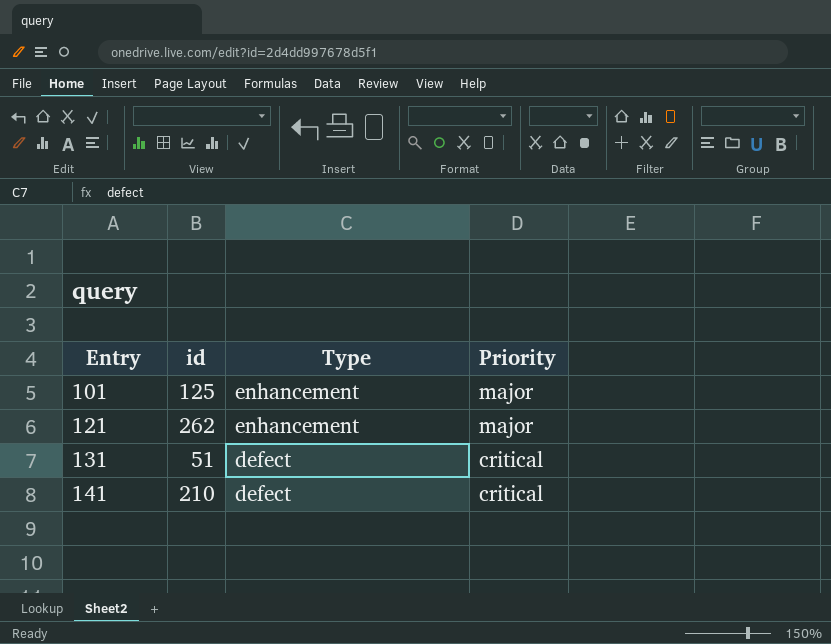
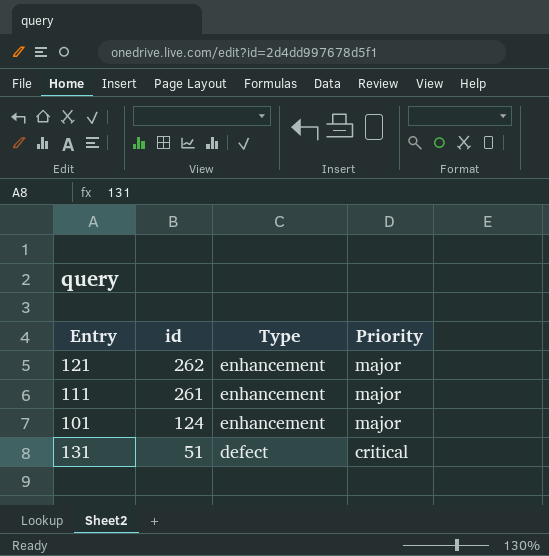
row order: Entry ascending -> id descending
row 141: 210 | defect | critical -> none
row 111: none -> 261 | enhancement | major
101 | id: 125 -> 124

